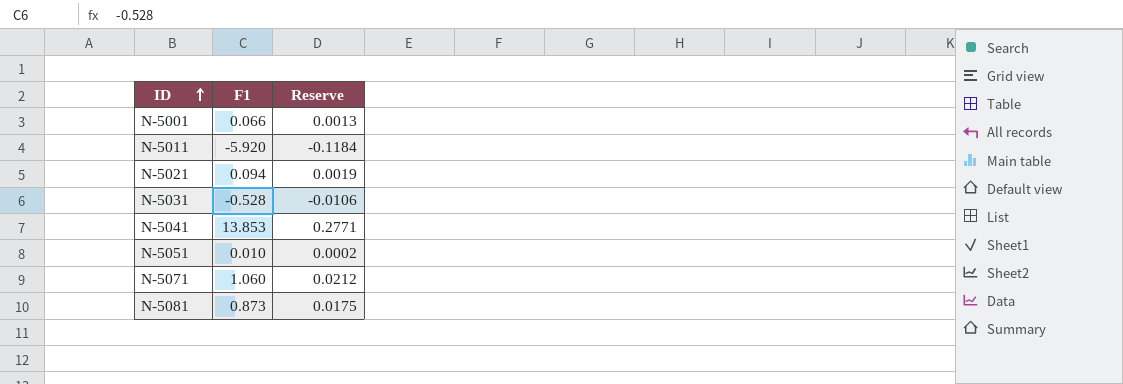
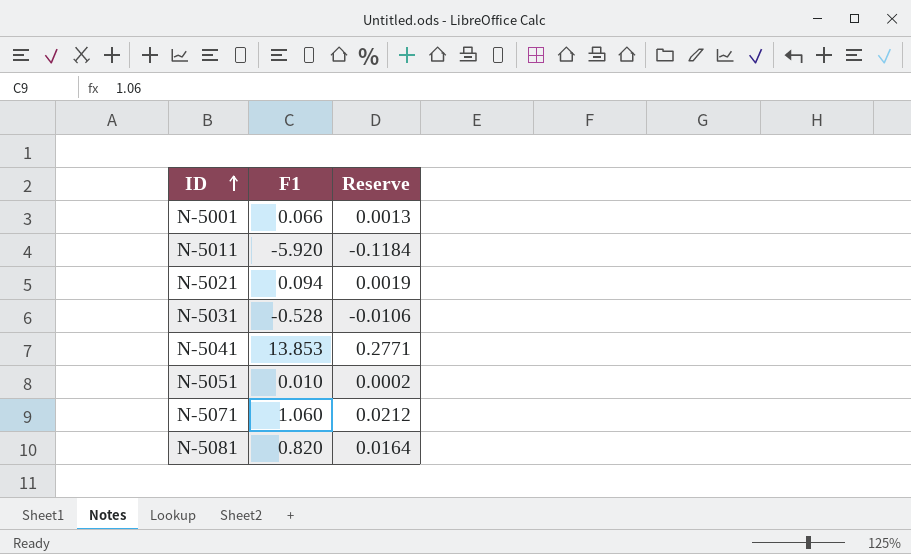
N-5081 | F1: 0.873 -> 0.820
N-5081 | Reserve: 0.0175 -> 0.0164

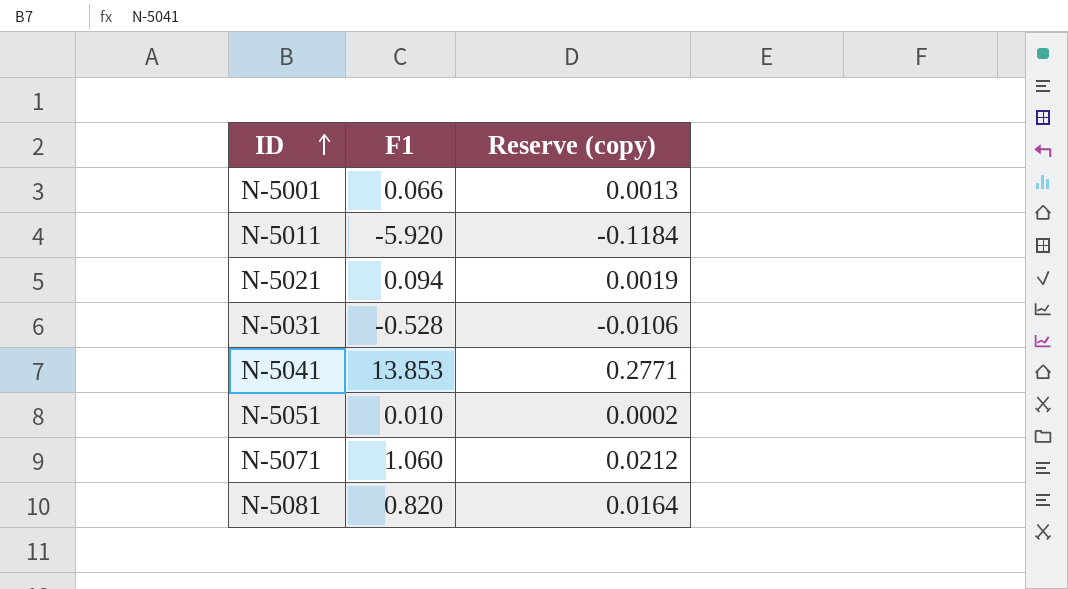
column name: Reserve -> Reserve (copy)

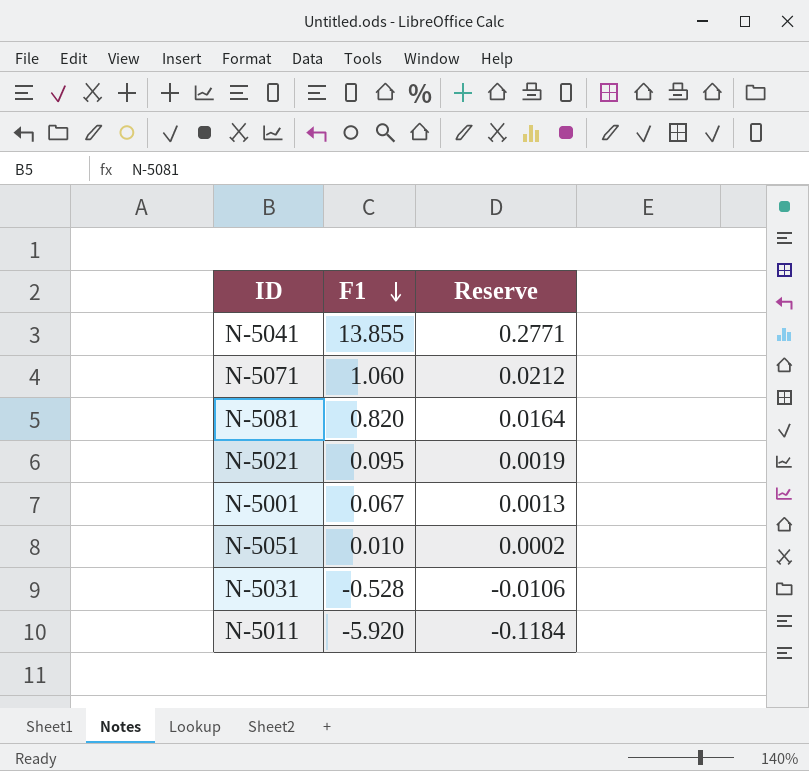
row order: ID ascending -> F1 descending
column name: Reserve (copy) -> Reserve
N-5041 | F1: 13.853 -> 13.855
N-5021 | F1: 0.094 -> 0.095
N-5001 | F1: 0.066 -> 0.067

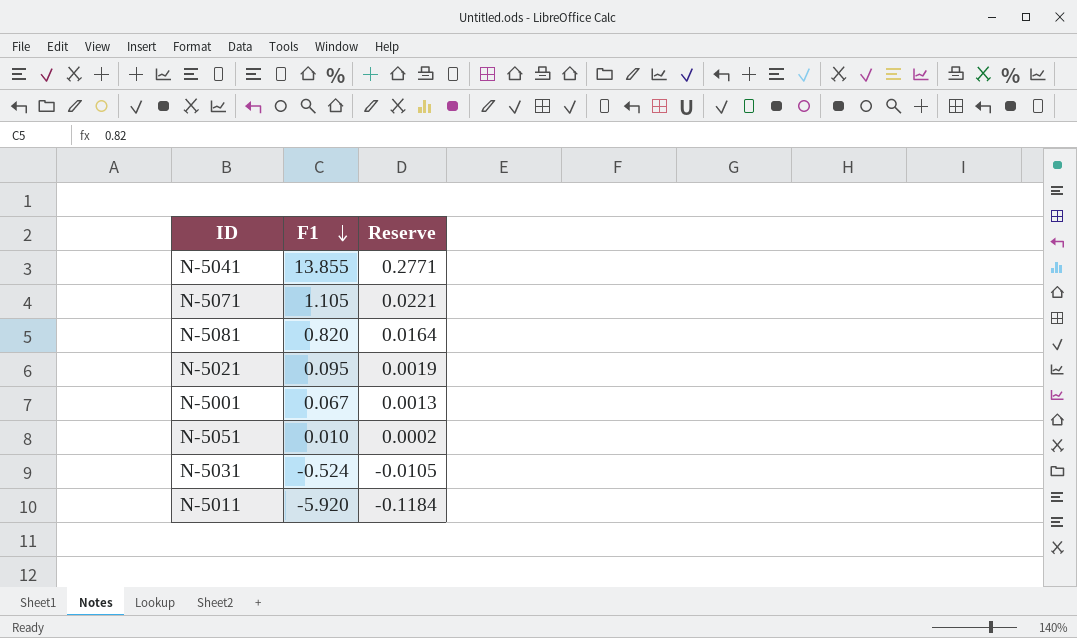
N-5071 | F1: 1.060 -> 1.105
N-5071 | Reserve: 0.0212 -> 0.0221
N-5031 | F1: -0.528 -> -0.524
N-5031 | Reserve: -0.0106 -> -0.0105

